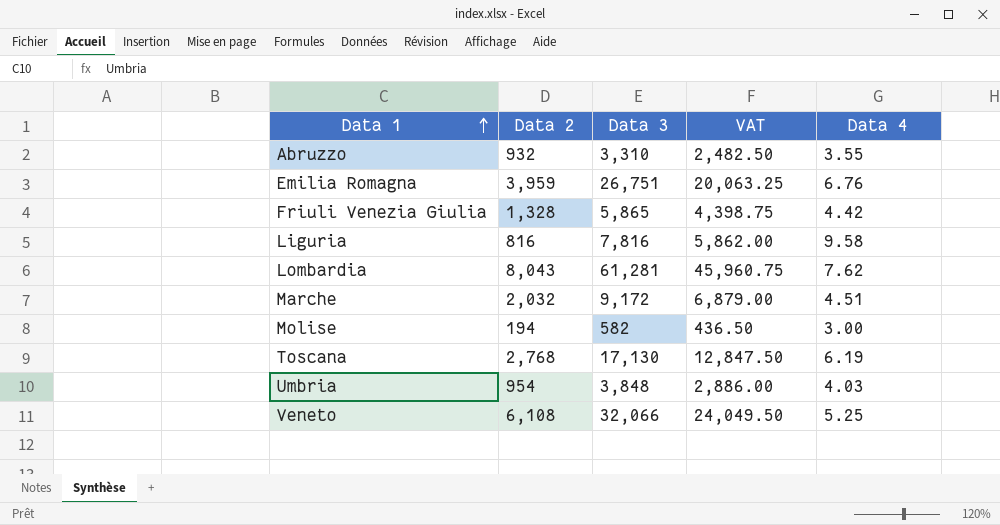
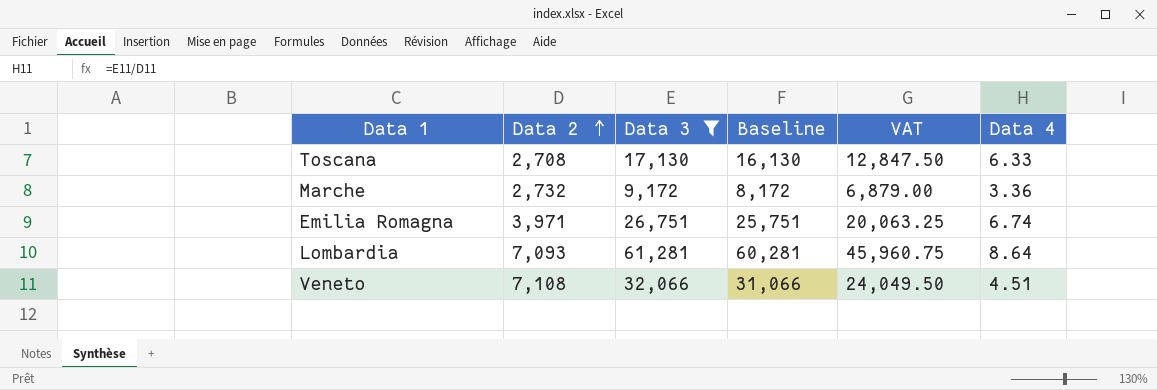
filter: none -> Data 3 >= 9,172
row order: Data 1 ascending -> Data 2 ascending
column Baseline | formula: none -> [Data 3] - 1000
Toscana | Data 2: 2,768 -> 2,708
Toscana | Data 4: 6.19 -> 6.33
Marche | Data 2: 2,032 -> 2,732
Marche | Data 4: 4.51 -> 3.36
Emilia Romagna | Data 2: 3,959 -> 3,971
Emilia Romagna | Data 4: 6.76 -> 6.74
Lombardia | Data 2: 8,043 -> 7,093
Lombardia | Data 4: 7.62 -> 8.64
Veneto | Data 2: 6,108 -> 7,108
Veneto | Data 4: 5.25 -> 4.51

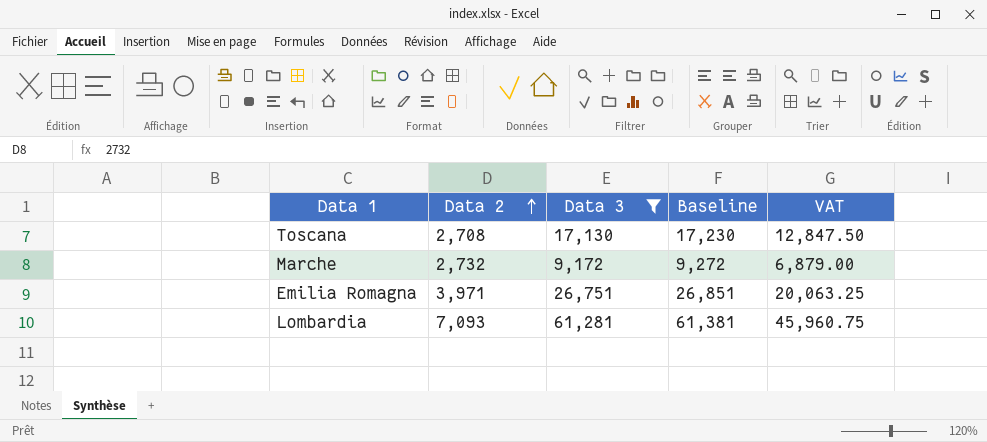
column Data 4 | formula: [Data 3] / [Data 2] -> none
column Baseline | formula: [Data 3] - 1000 -> [Data 3] + 100
row Veneto: 7,108 | 32,066 | 31,066 | 24,049.50 | 4.51 -> none

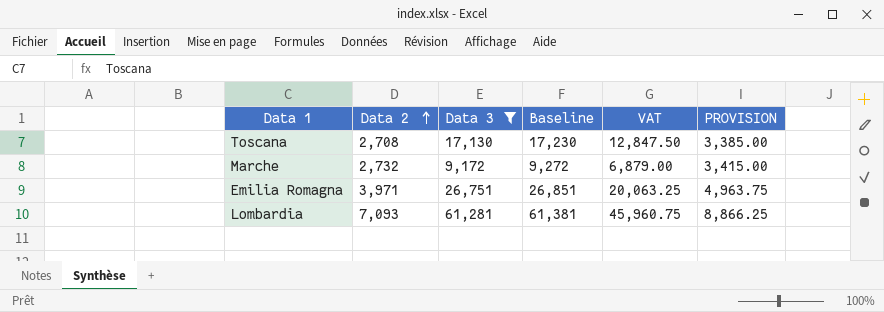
column PROVISION | formula: none -> [Data 2] * 1.25

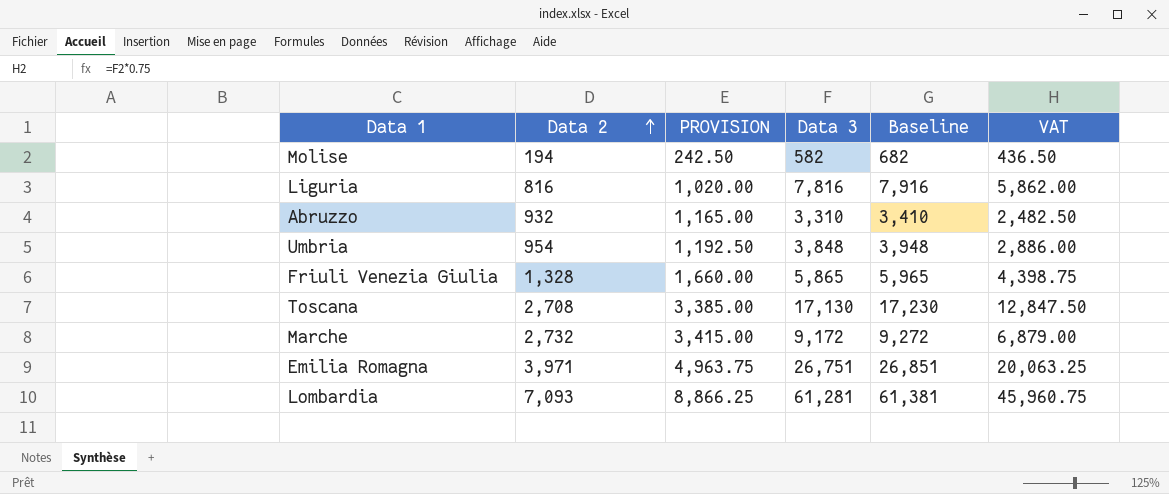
filter: Data 3 >= 9,172 -> none
column PROVISION | position: 6 -> 3

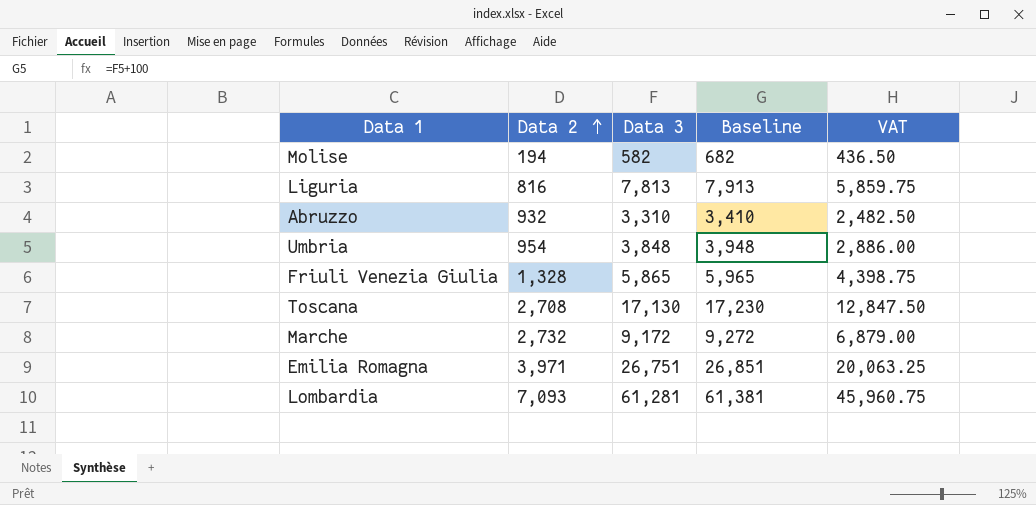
column PROVISION | formula: [Data 2] * 1.25 -> none
Liguria | Data 3: 7,816 -> 7,813
Liguria | Baseline: 7,916 -> 7,913
Liguria | VAT: 5,862.00 -> 5,859.75

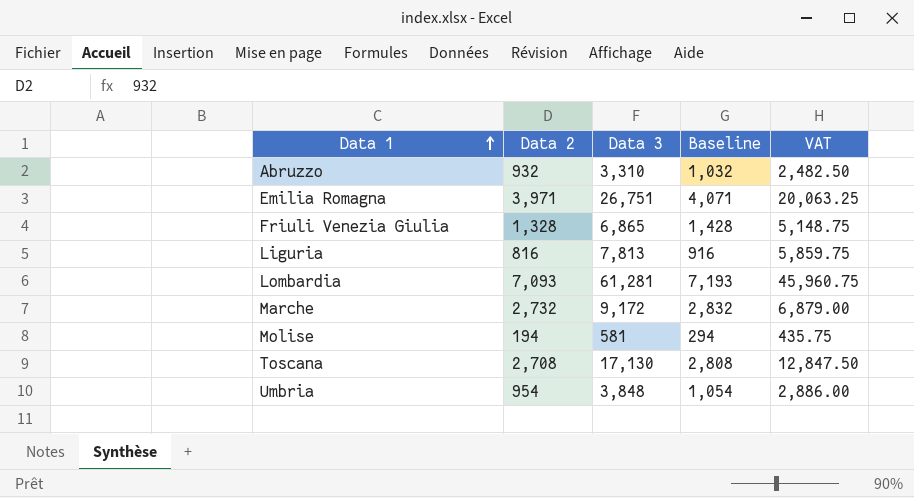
row order: Data 2 ascending -> Data 1 ascending
column Baseline | formula: [Data 3] + 100 -> [Data 2] + 100
Friuli Venezia Giulia | Data 3: 5,865 -> 6,865
Friuli Venezia Giulia | VAT: 4,398.75 -> 5,148.75
Molise | Data 3: 582 -> 581
Molise | VAT: 436.50 -> 435.75

